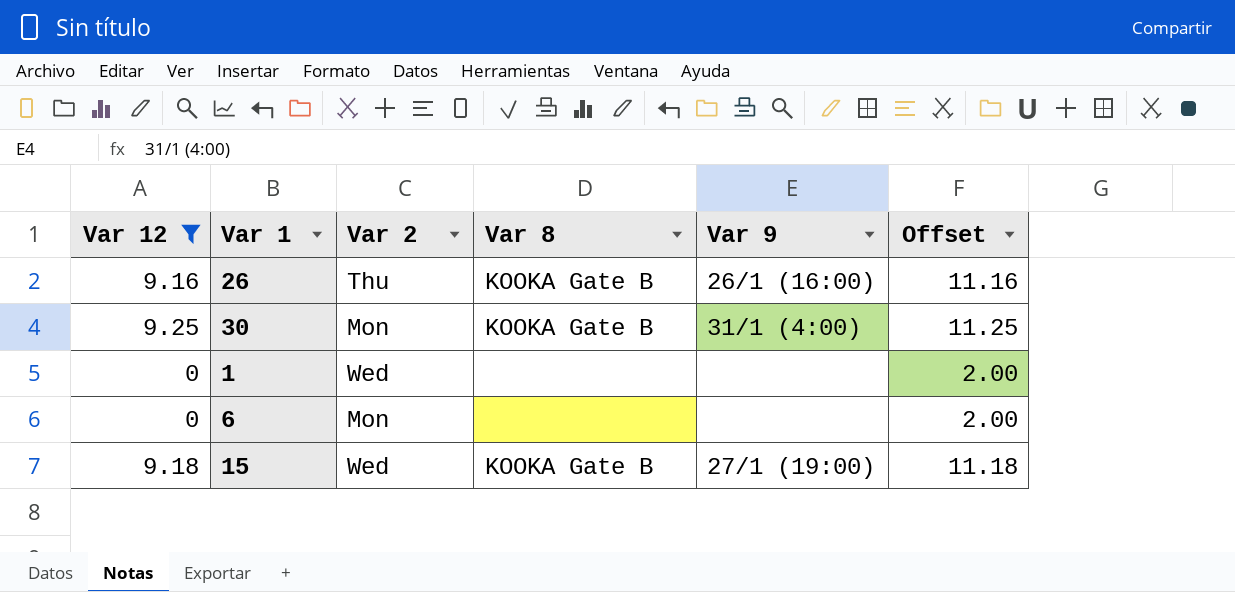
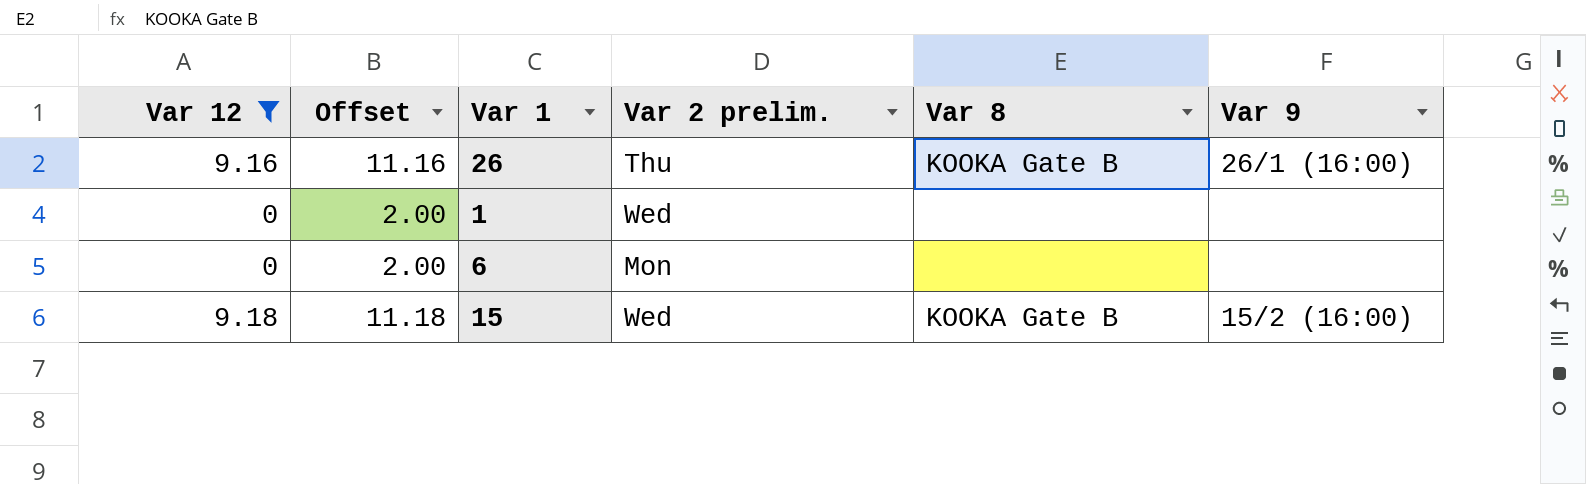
column Offset | position: 6 -> 2
column name: Var 2 -> Var 2 prelim.
row 30: 9.25 | Mon | KOOKA Gate B | 31/1 (4:00) | 11.25 -> none
15 | Var 9: 27/1 (19:00) -> 15/2 (16:00)

